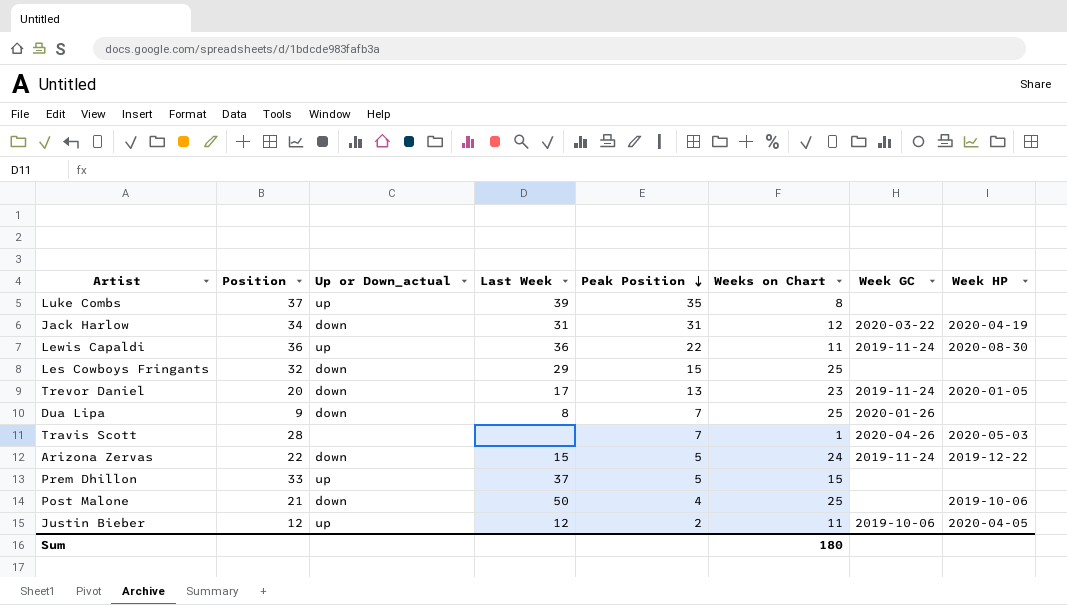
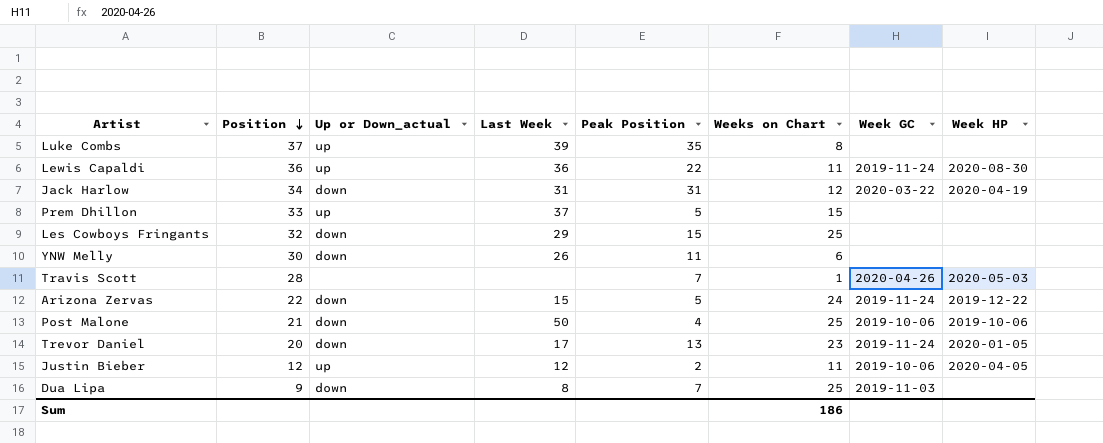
row order: Peak Position descending -> Position descending
row YNW Melly: none -> 30 | down | 26 | 11 | 6 | none | none
Post Malone | Week GC: none -> 2019-10-06
Dua Lipa | Week GC: 2020-01-26 -> 2019-11-03
Sum | Weeks on Chart: 180 -> 186

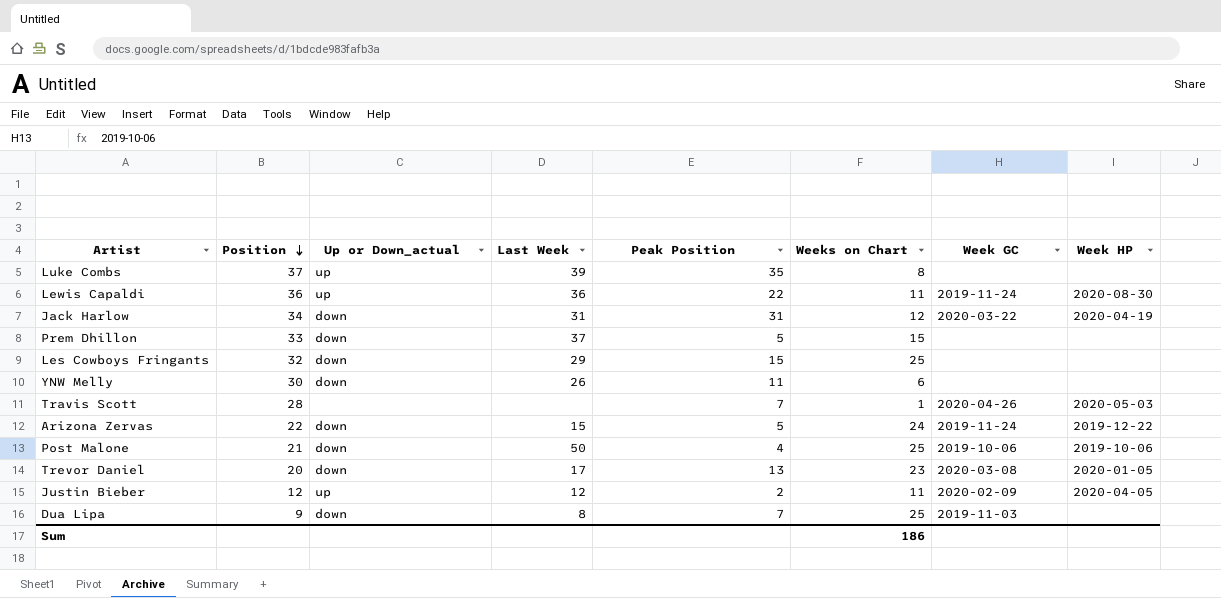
Prem Dhillon | Up or Down_actual: up -> down
Trevor Daniel | Week GC: 2019-11-24 -> 2020-03-08
Justin Bieber | Week GC: 2019-10-06 -> 2020-02-09

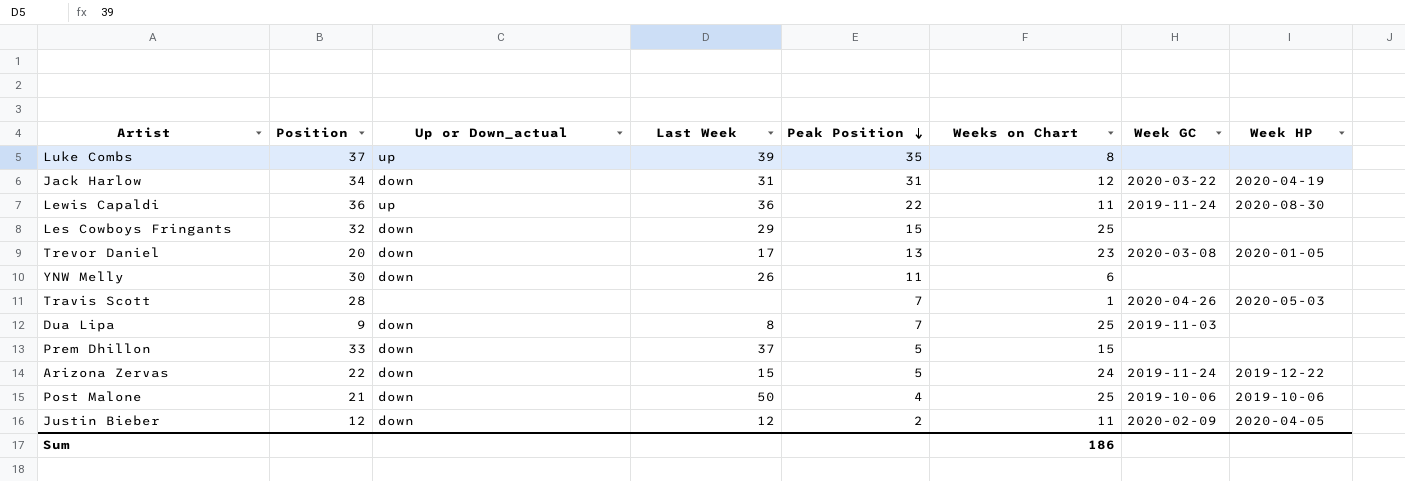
row order: Position descending -> Peak Position descending
Justin Bieber | Up or Down_actual: up -> down

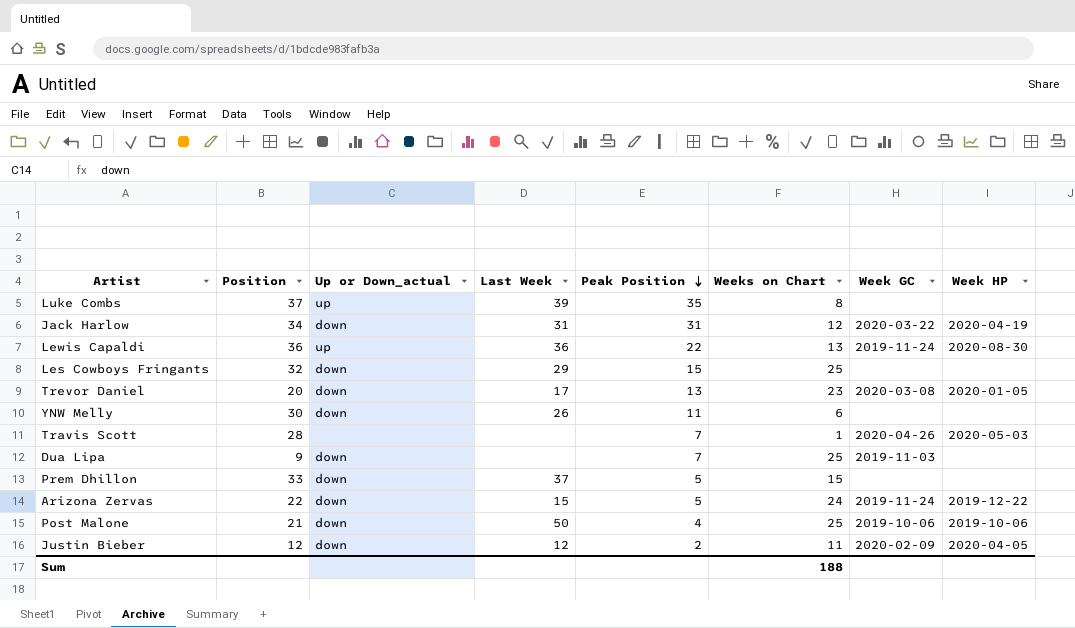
Lewis Capaldi | Weeks on Chart: 11 -> 13
Dua Lipa | Last Week: 8 -> none
Sum | Weeks on Chart: 186 -> 188

